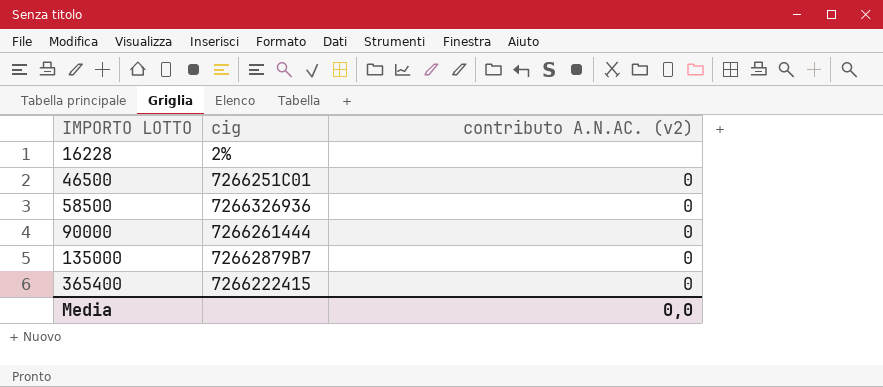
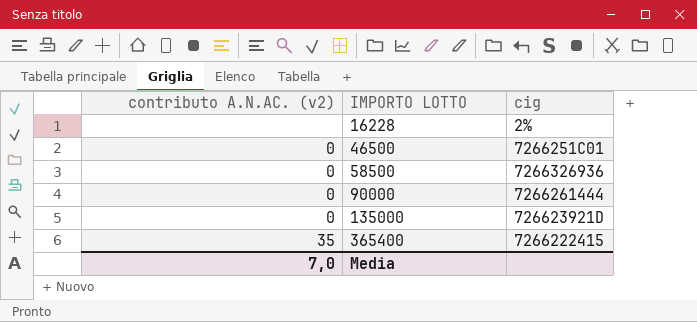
column contributo A.N.AC. (v2) | position: 3 -> 1
135000 | cig: 72662879B7 -> 726623921D
365400 | contributo A.N.AC. (v2): 0 -> 35
Media | contributo A.N.AC. (v2): 0,0 -> 7,0

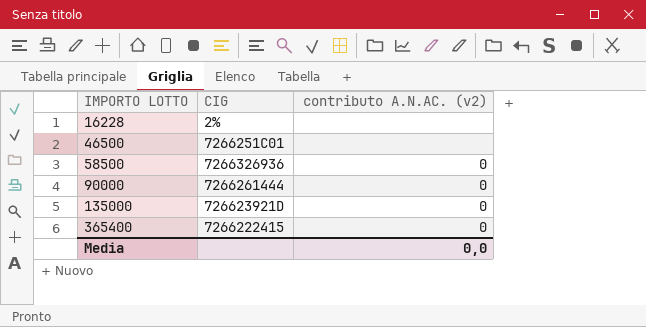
column name: cig -> CIG
column contributo A.N.AC. (v2) | position: 1 -> 3
46500 | contributo A.N.AC. (v2): 0 -> none
365400 | contributo A.N.AC. (v2): 35 -> 0
Media | contributo A.N.AC. (v2): 7,0 -> 0,0

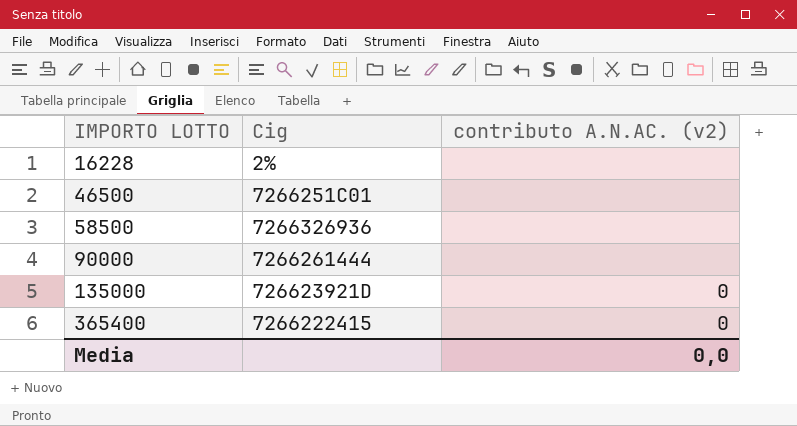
column name: CIG -> Cig
58500 | contributo A.N.AC. (v2): 0 -> none
90000 | contributo A.N.AC. (v2): 0 -> none

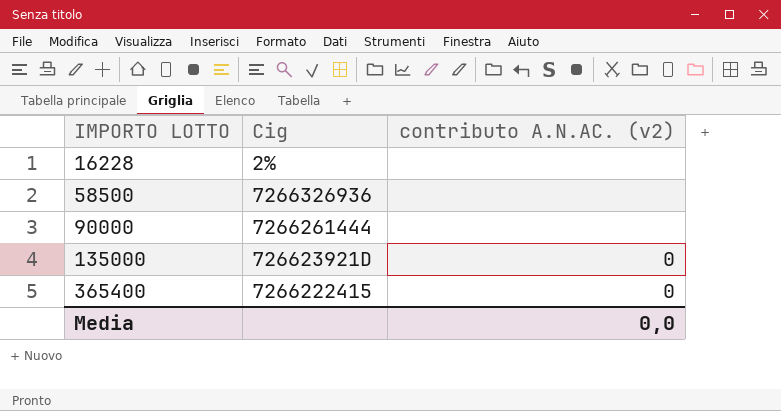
row 46500: 7266251C01 | none -> none

